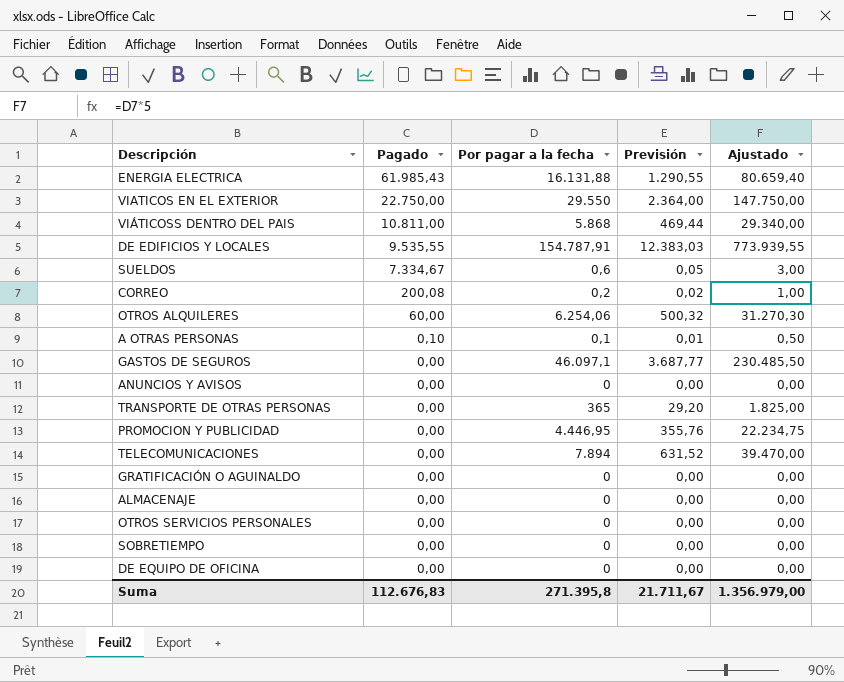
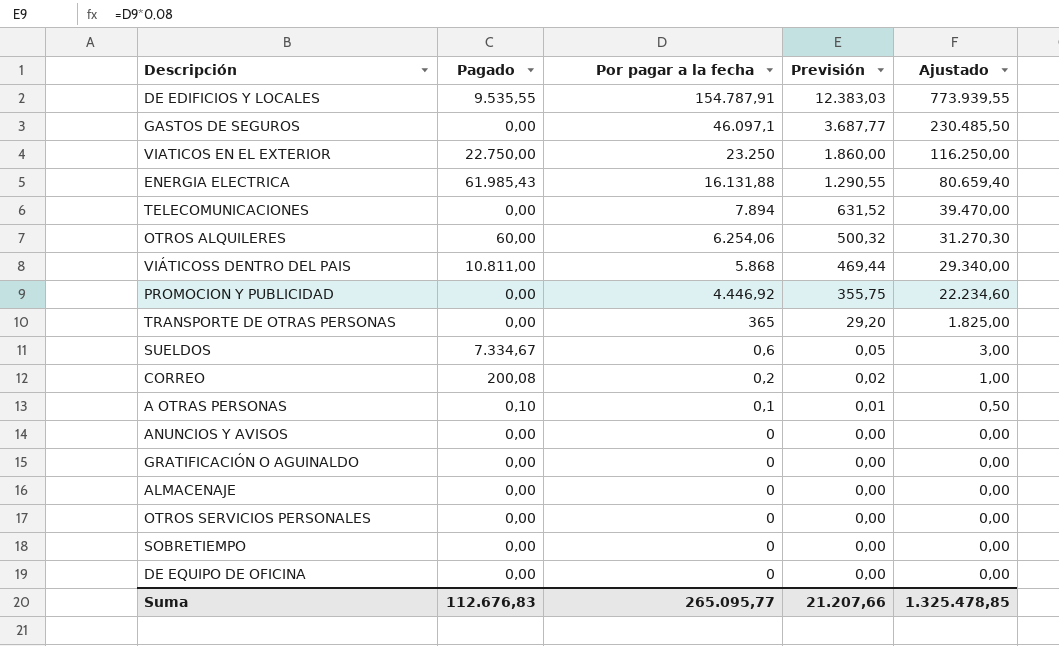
row order: Pagado descending -> Por pagar a la fecha descending
VIATICOS EN EL EXTERIOR | Por pagar a la fecha: 29.550 -> 23.250
VIATICOS EN EL EXTERIOR | Previsión: 2.364,00 -> 1.860,00
VIATICOS EN EL EXTERIOR | Ajustado: 147.750,00 -> 116.250,00
PROMOCION Y PUBLICIDAD | Por pagar a la fecha: 4.446,95 -> 4.446,92
PROMOCION Y PUBLICIDAD | Previsión: 355,76 -> 355,75
PROMOCION Y PUBLICIDAD | Ajustado: 22.234,75 -> 22.234,60
Suma | Por pagar a la fecha: 271.395,8 -> 265.095,77
Suma | Previsión: 21.711,67 -> 21.207,66
Suma | Ajustado: 1.356.979,00 -> 1.325.478,85

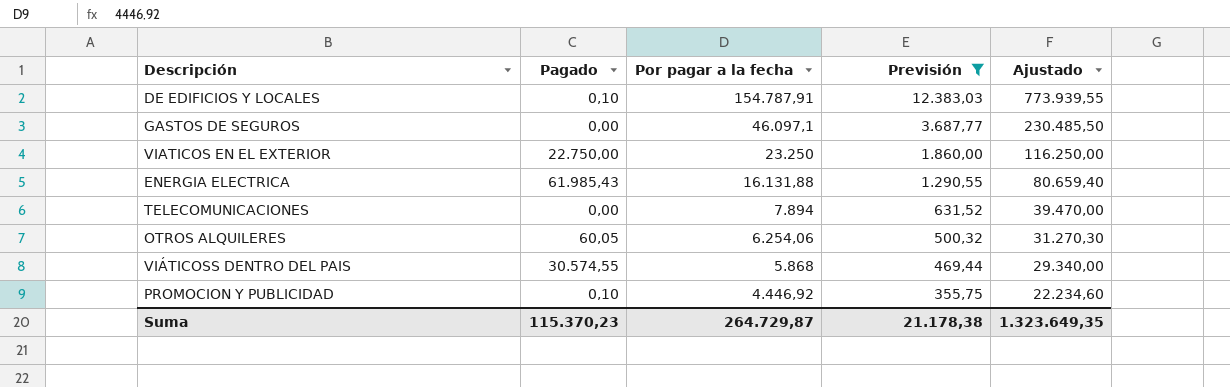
filter: none -> Previsión >= 355,75
DE EDIFICIOS Y LOCALES | Pagado: 9.535,55 -> 0,10
OTROS ALQUILERES | Pagado: 60,00 -> 60,05
VIÁTICOSS DENTRO DEL PAIS | Pagado: 10.811,00 -> 30.574,55
PROMOCION Y PUBLICIDAD | Pagado: 0,00 -> 0,10
Suma | Pagado: 112.676,83 -> 115.370,23
Suma | Por pagar a la fecha: 265.095,77 -> 264.729,87
Suma | Previsión: 21.207,66 -> 21.178,38
Suma | Ajustado: 1.325.478,85 -> 1.323.649,35

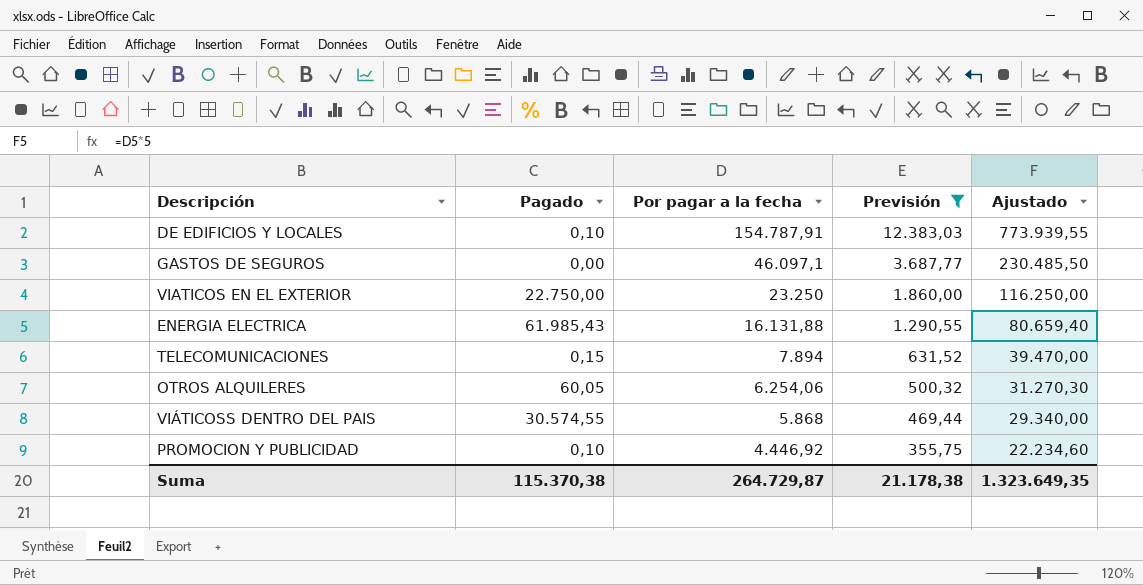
TELECOMUNICACIONES | Pagado: 0,00 -> 0,15
Suma | Pagado: 115.370,23 -> 115.370,38

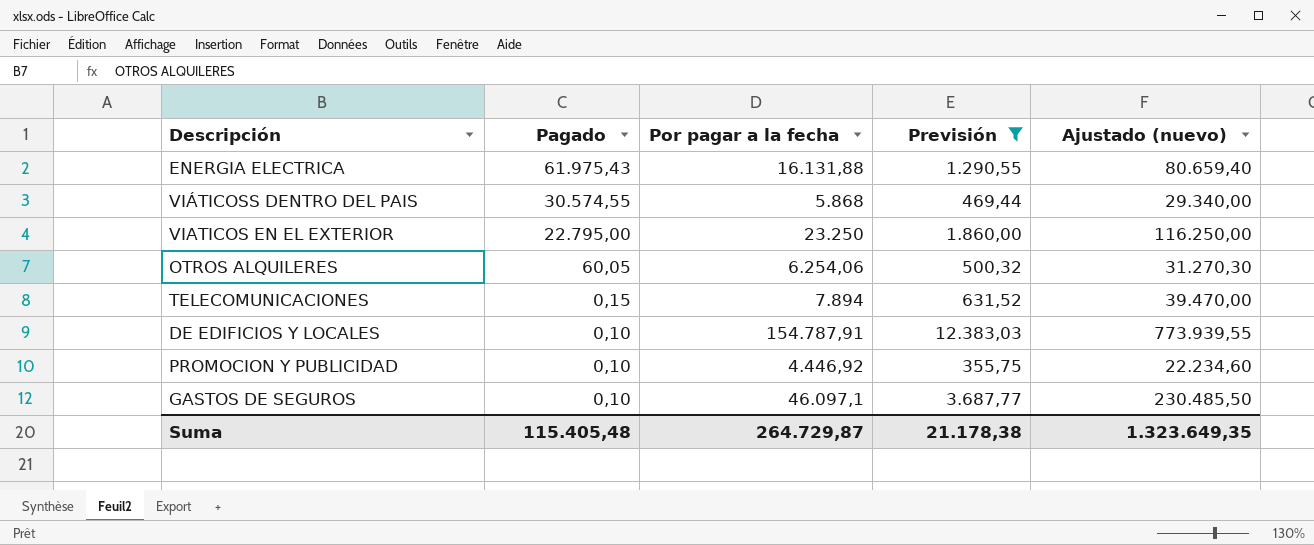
row order: Por pagar a la fecha descending -> Pagado descending
column name: Ajustado -> Ajustado (nuevo)
ENERGIA ELECTRICA | Pagado: 61.985,43 -> 61.975,43
VIATICOS EN EL EXTERIOR | Pagado: 22.750,00 -> 22.795,00
GASTOS DE SEGUROS | Pagado: 0,00 -> 0,10
Suma | Pagado: 115.370,38 -> 115.405,48

